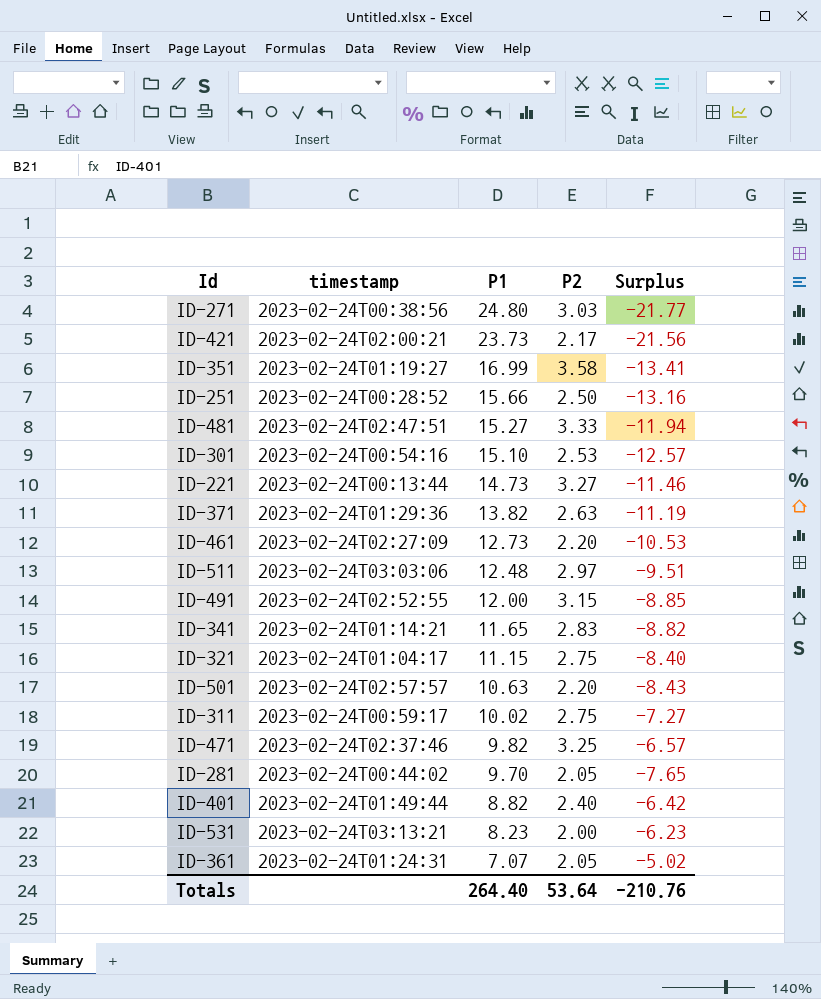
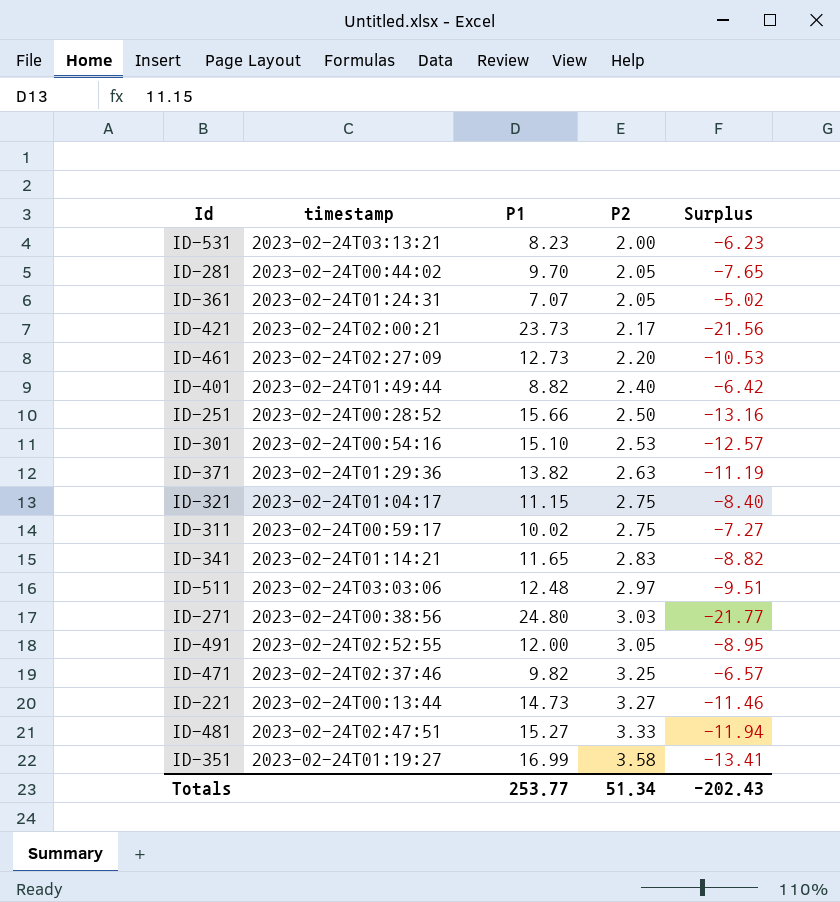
row order: P1 descending -> P2 ascending
row ID-501: 2023-02-24T02:57:57 | 10.63 | 2.20 | -8.43 -> none
ID-491 | P2: 3.15 -> 3.05
ID-491 | Surplus: -8.85 -> -8.95
Totals | P1: 264.40 -> 253.77
Totals | P2: 53.64 -> 51.34
Totals | Surplus: -210.76 -> -202.43

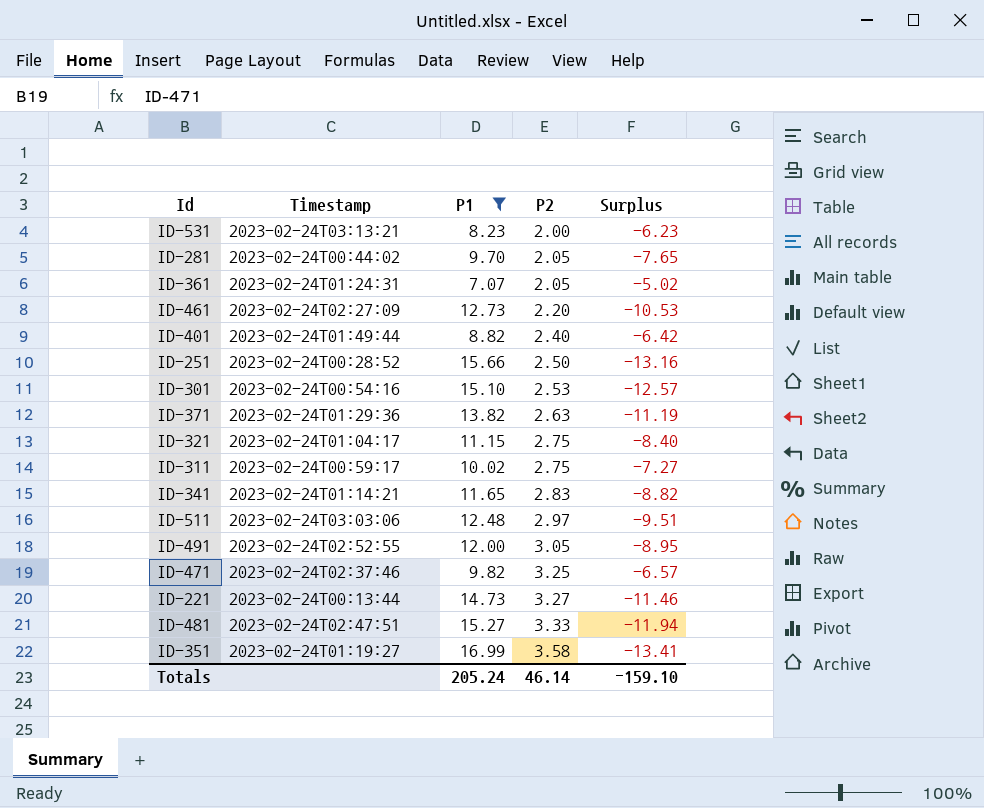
filter: none -> P1 <= 16.99
column name: timestamp -> Timestamp
Totals | P1: 253.77 -> 205.24
Totals | P2: 51.34 -> 46.14
Totals | Surplus: -202.43 -> -159.10

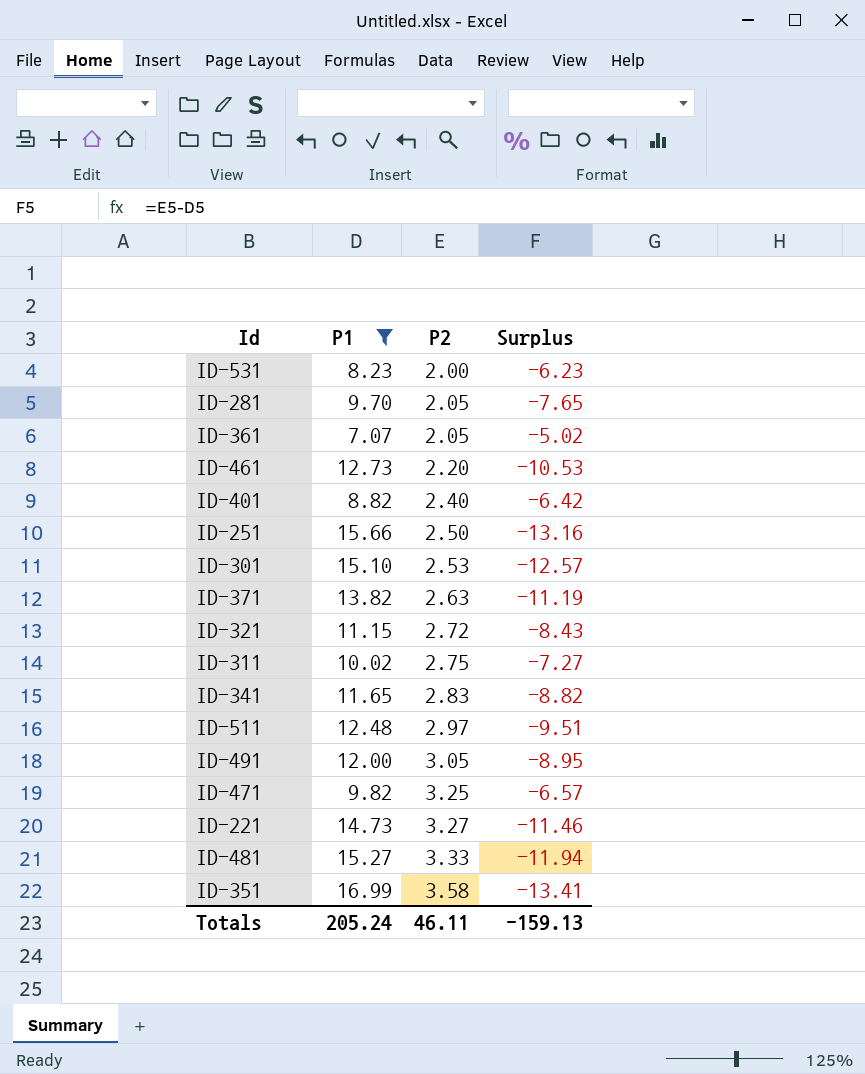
column Timestamp | position: 2 -> none
ID-321 | P2: 2.75 -> 2.72
ID-321 | Surplus: -8.40 -> -8.43
Totals | P2: 46.14 -> 46.11
Totals | Surplus: -159.10 -> -159.13

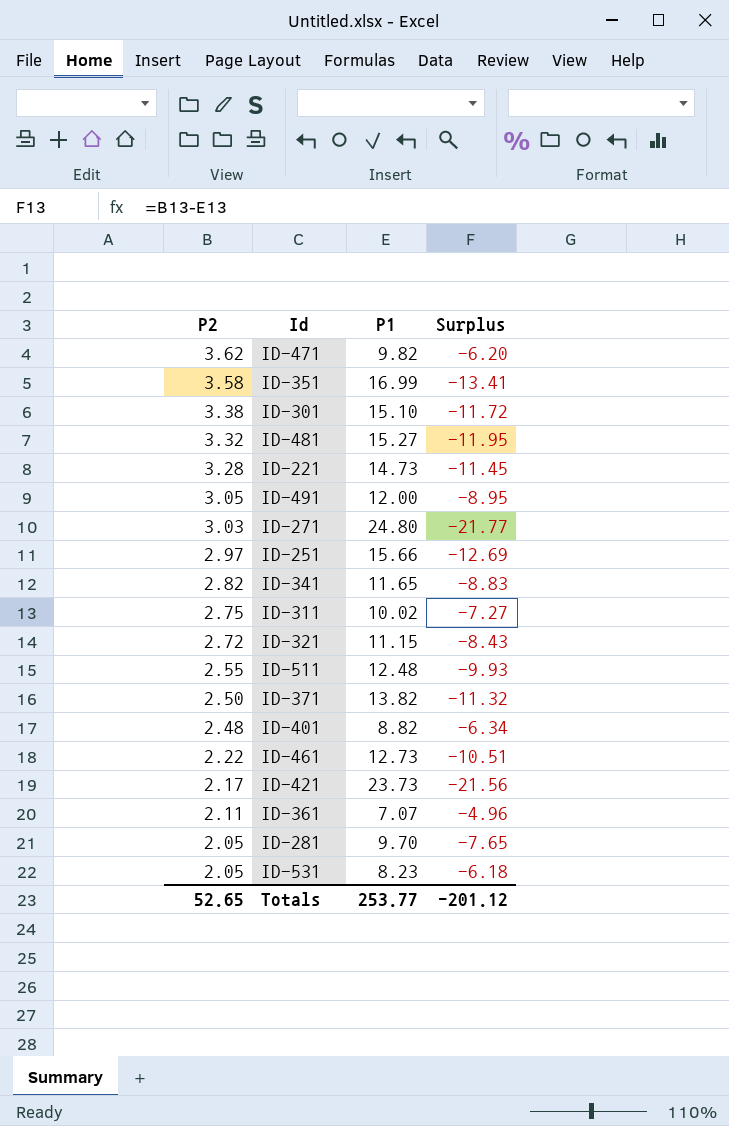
filter: P1 <= 16.99 -> none
row order: P2 ascending -> P2 descending
column P2 | position: 3 -> 1
ID-471 | P2: 3.25 -> 3.62
ID-471 | Surplus: -6.57 -> -6.20
ID-301 | P2: 2.53 -> 3.38
ID-301 | Surplus: -12.57 -> -11.72
ID-481 | P2: 3.33 -> 3.32
ID-481 | Surplus: -11.94 -> -11.95
ID-221 | P2: 3.27 -> 3.28
ID-221 | Surplus: -11.46 -> -11.45
ID-251 | P2: 2.50 -> 2.97
ID-251 | Surplus: -13.16 -> -12.69
ID-341 | P2: 2.83 -> 2.82
ID-341 | Surplus: -8.82 -> -8.83
ID-511 | P2: 2.97 -> 2.55
ID-511 | Surplus: -9.51 -> -9.93
ID-371 | P2: 2.63 -> 2.50
ID-371 | Surplus: -11.19 -> -11.32
ID-401 | P2: 2.40 -> 2.48
ID-401 | Surplus: -6.42 -> -6.34
ID-461 | P2: 2.20 -> 2.22
ID-461 | Surplus: -10.53 -> -10.51
ID-361 | P2: 2.05 -> 2.11
ID-361 | Surplus: -5.02 -> -4.96
ID-531 | P2: 2.00 -> 2.05
ID-531 | Surplus: -6.23 -> -6.18
Totals | P2: 46.11 -> 52.65
Totals | P1: 205.24 -> 253.77
Totals | Surplus: -159.13 -> -201.12

